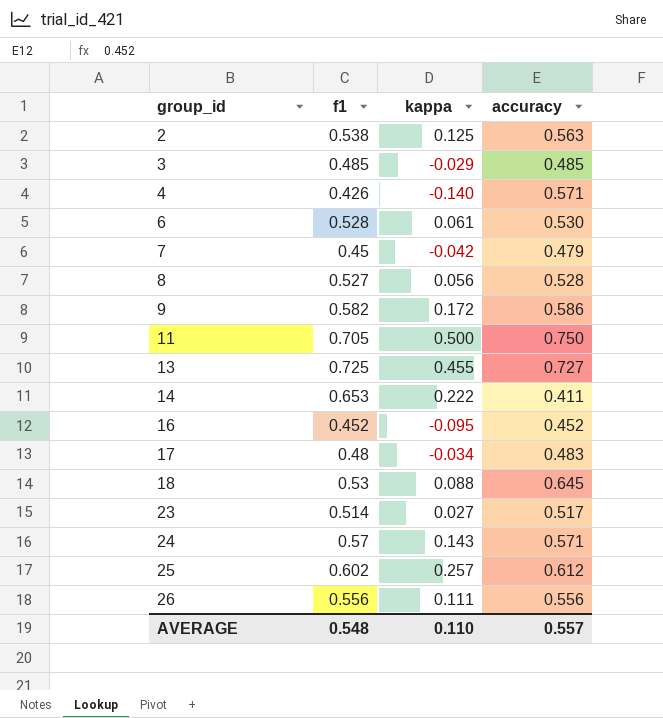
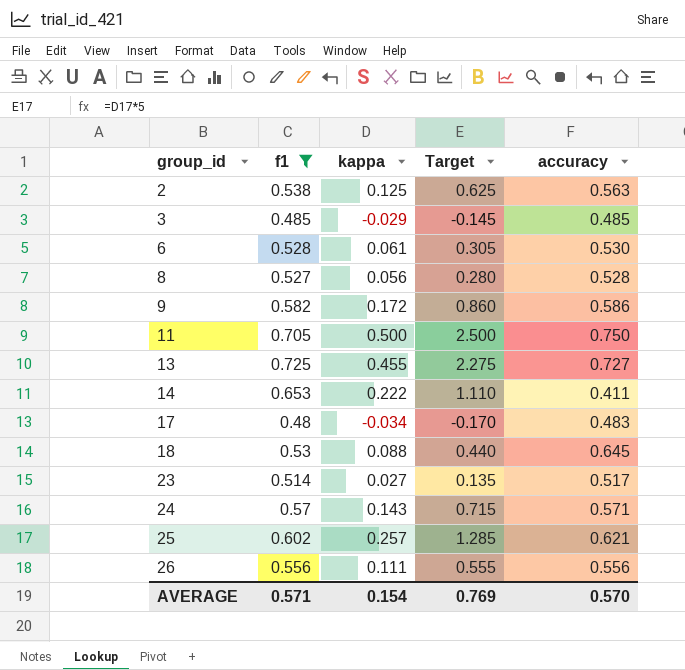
filter: none -> f1 >= 0.48
column Target | formula: none -> [kappa] * 5
25 | accuracy: 0.612 -> 0.621
AVERAGE | f1: 0.548 -> 0.571
AVERAGE | kappa: 0.110 -> 0.154
AVERAGE | accuracy: 0.557 -> 0.570

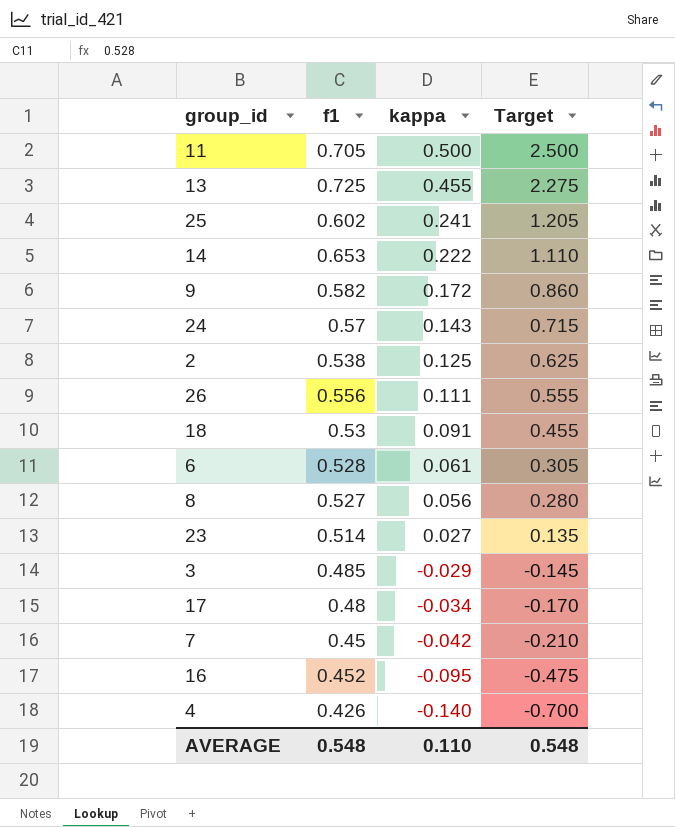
filter: f1 >= 0.48 -> none
row order: group_id ascending -> kappa descending
column accuracy | position: 5 -> none
25 | kappa: 0.257 -> 0.241
25 | Target: 1.285 -> 1.205
18 | kappa: 0.088 -> 0.091
18 | Target: 0.440 -> 0.455
AVERAGE | f1: 0.571 -> 0.548
AVERAGE | kappa: 0.154 -> 0.110
AVERAGE | Target: 0.769 -> 0.548

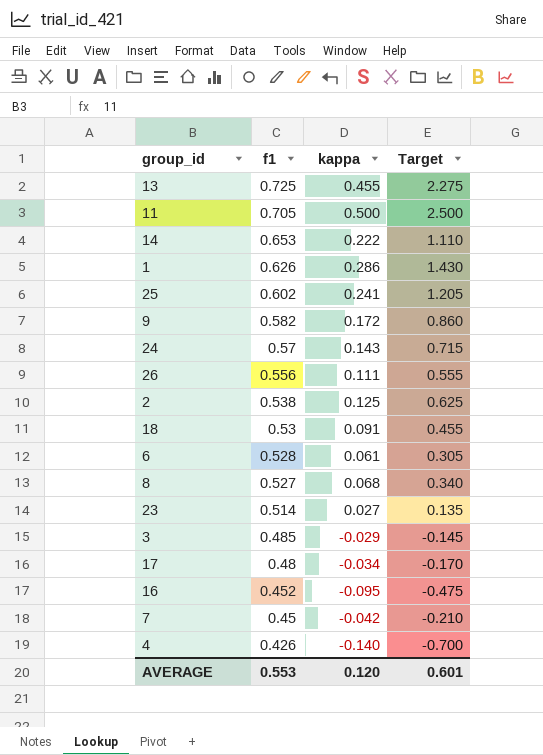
row order: kappa descending -> f1 descending
row 1: none -> 0.626 | 0.286 | 1.430
8 | kappa: 0.056 -> 0.068
8 | Target: 0.280 -> 0.340
AVERAGE | f1: 0.548 -> 0.553
AVERAGE | kappa: 0.110 -> 0.120
AVERAGE | Target: 0.548 -> 0.601

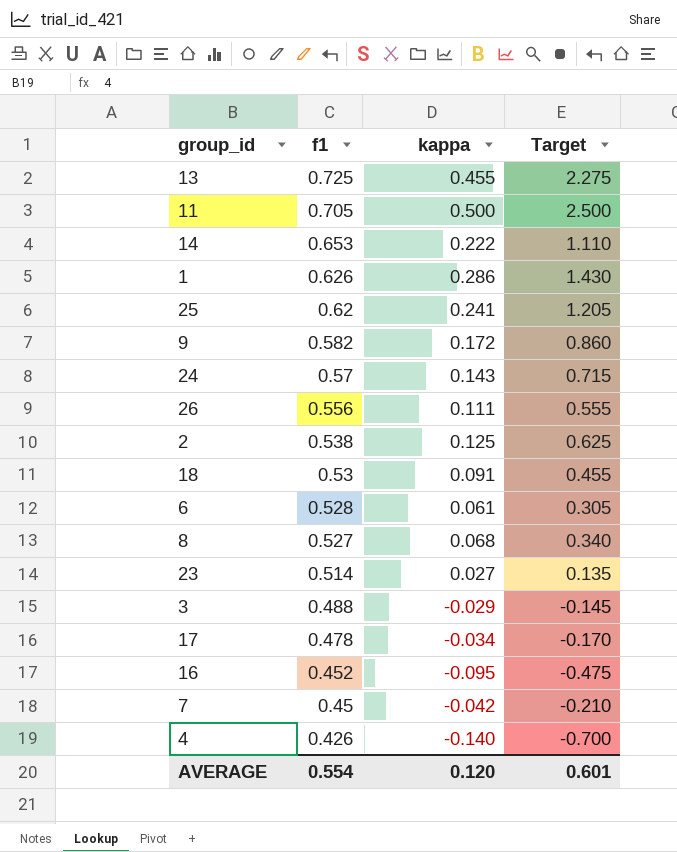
25 | f1: 0.602 -> 0.62
3 | f1: 0.485 -> 0.488
17 | f1: 0.48 -> 0.478
AVERAGE | f1: 0.553 -> 0.554

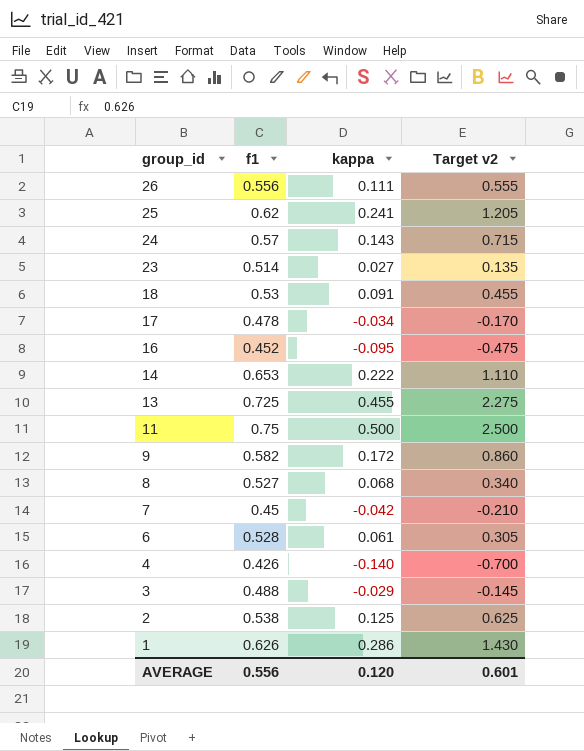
row order: f1 descending -> group_id descending
column name: Target -> Target v2
11 | f1: 0.705 -> 0.75
AVERAGE | f1: 0.554 -> 0.556

